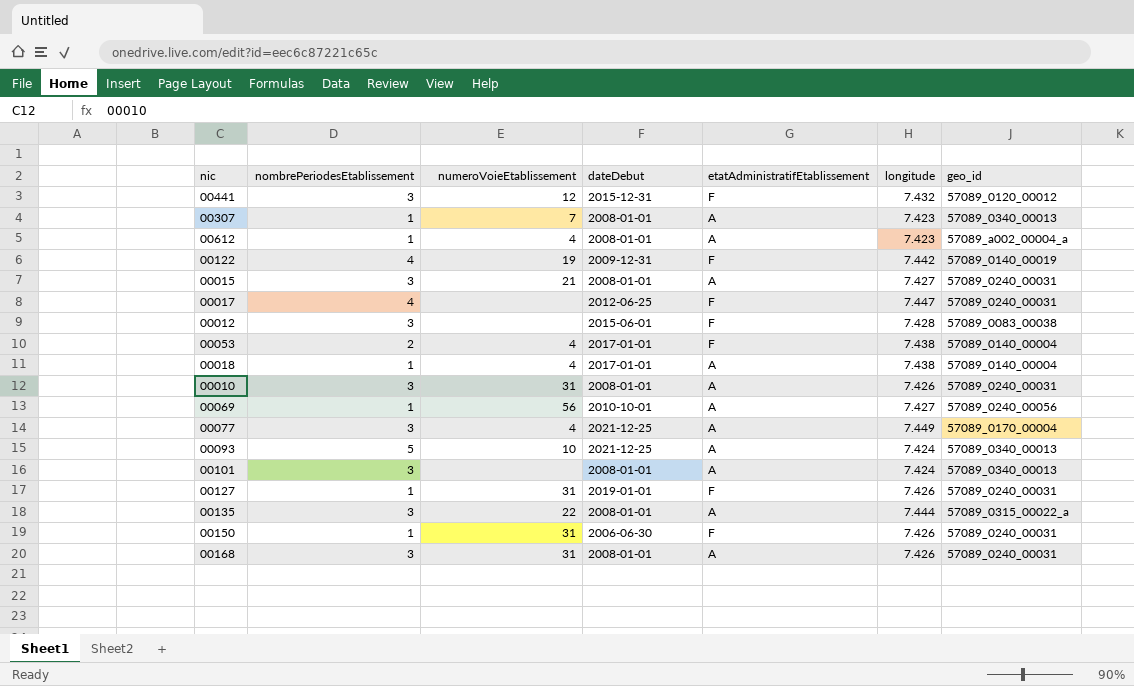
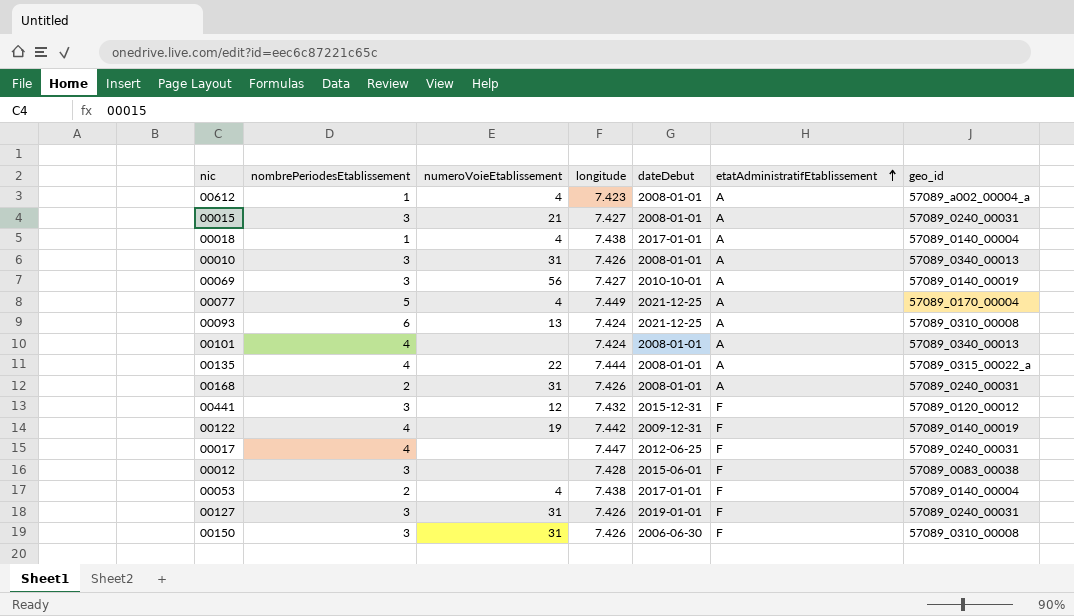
row order: none -> etatAdministratifEtablissement ascending
column longitude | position: 6 -> 4
row 00307: 1 | 7 | 2008-01-01 | A | 7.423 | 57089_0340_00013 -> none
00010 | geo_id: 57089_0240_00031 -> 57089_0340_00013
00069 | nombrePeriodesEtablissement: 1 -> 3
00069 | geo_id: 57089_0240_00056 -> 57089_0140_00019
00077 | nombrePeriodesEtablissement: 3 -> 5
00093 | nombrePeriodesEtablissement: 5 -> 6
00093 | numeroVoieEtablissement: 10 -> 13
00093 | geo_id: 57089_0340_00013 -> 57089_0310_00008
00101 | nombrePeriodesEtablissement: 3 -> 4
00135 | nombrePeriodesEtablissement: 3 -> 4
00168 | nombrePeriodesEtablissement: 3 -> 2
00127 | nombrePeriodesEtablissement: 1 -> 3
00150 | nombrePeriodesEtablissement: 1 -> 3
00150 | geo_id: 57089_0240_00031 -> 57089_0310_00008

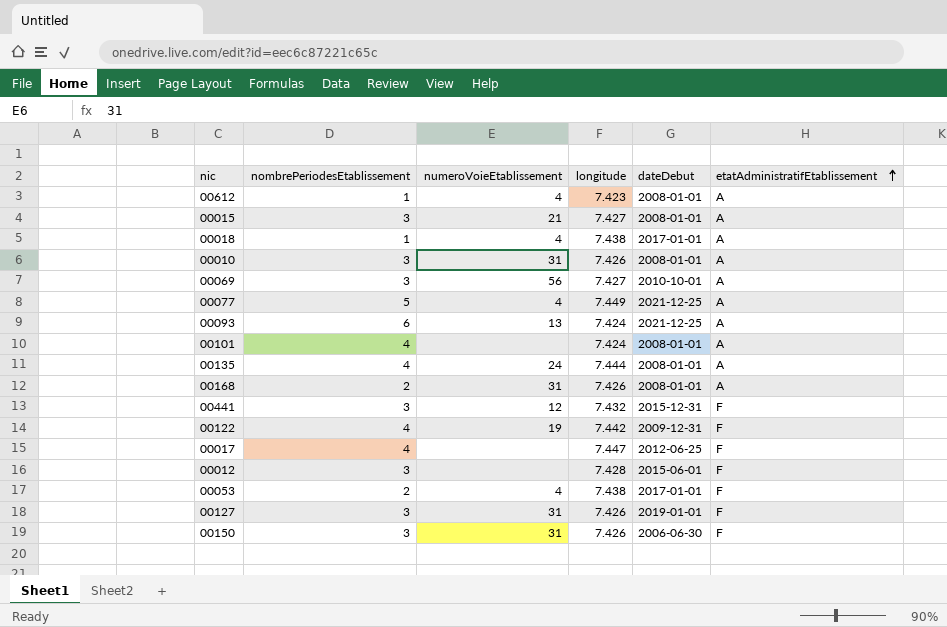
column geo_id | position: 7 -> none
00135 | numeroVoieEtablissement: 22 -> 24

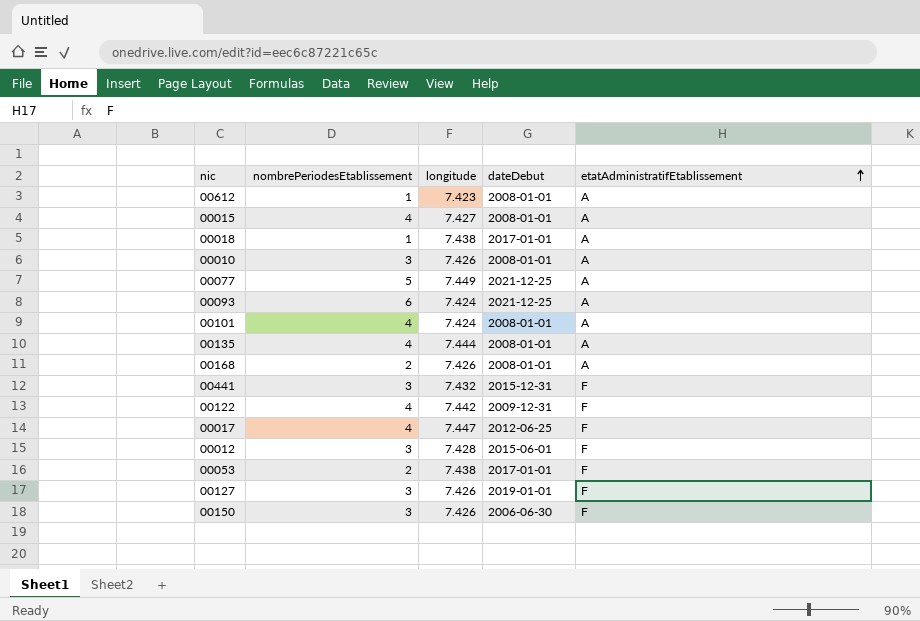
column numeroVoieEtablissement | position: 3 -> none
row 00069: 3 | 56 | 7.427 | 2010-10-01 | A -> none
00015 | nombrePeriodesEtablissement: 3 -> 4

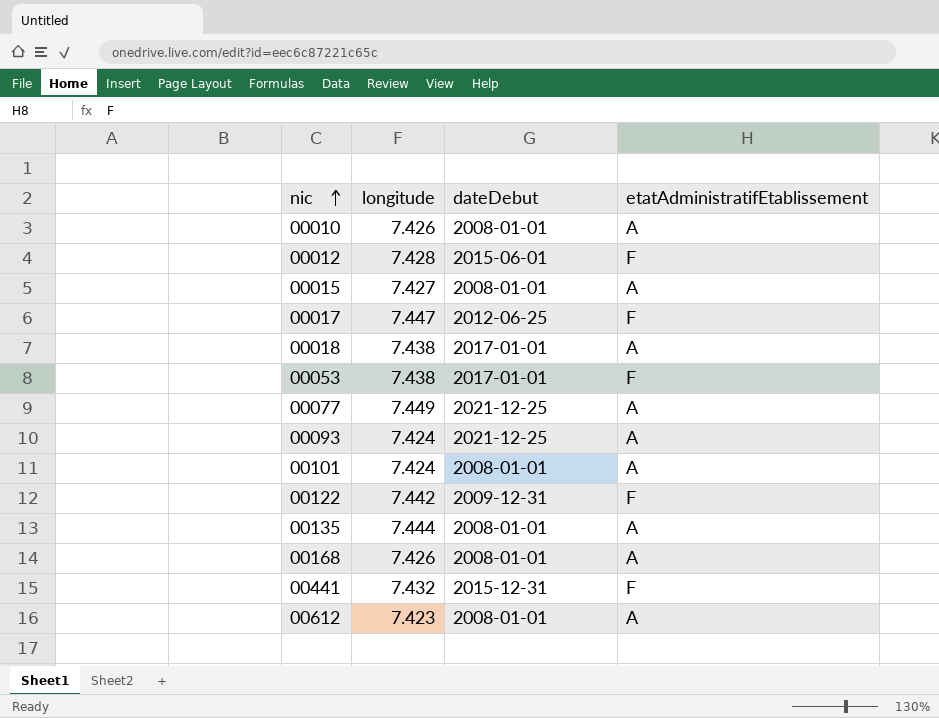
row order: etatAdministratifEtablissement ascending -> nic ascending
column nombrePeriodesEtablissement | position: 2 -> none
row 00127: 3 | 7.426 | 2019-01-01 | F -> none
row 00150: 3 | 7.426 | 2006-06-30 | F -> none

